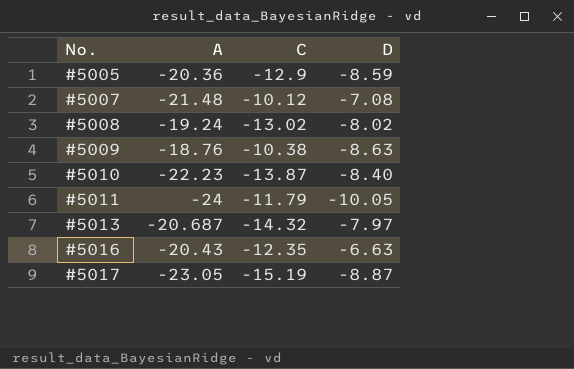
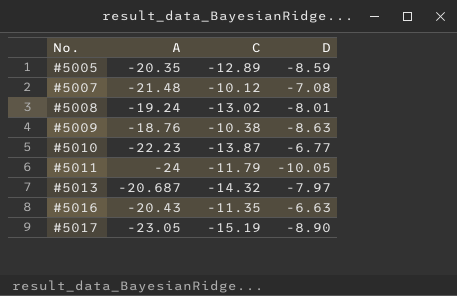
#5005 | A: -20.36 -> -20.35
#5005 | C: -12.9 -> -12.89
#5008 | D: -8.02 -> -8.01
#5010 | D: -8.40 -> -6.77
#5016 | C: -12.35 -> -11.35
#5017 | D: -8.87 -> -8.90

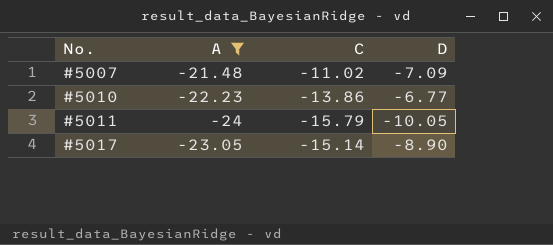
filter: none -> A <= -21.48
#5007 | C: -10.12 -> -11.02
#5007 | D: -7.08 -> -7.09
#5010 | C: -13.87 -> -13.86
#5011 | C: -11.79 -> -15.79
#5017 | C: -15.19 -> -15.14

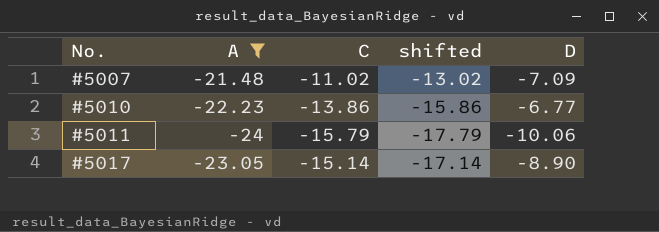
column shifted | formula: none -> [C] - 2
#5011 | D: -10.05 -> -10.06

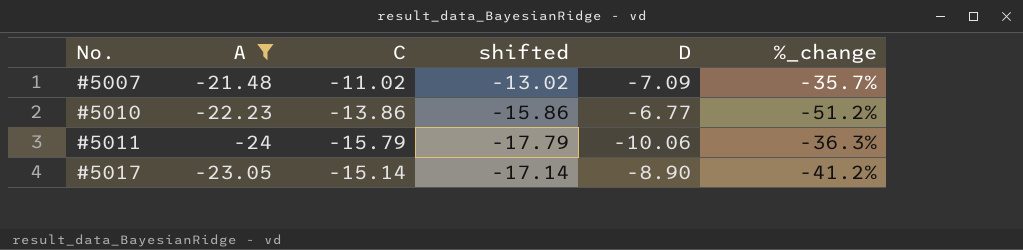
column %_change | formula: none -> ([D] - [C]) / [C]

